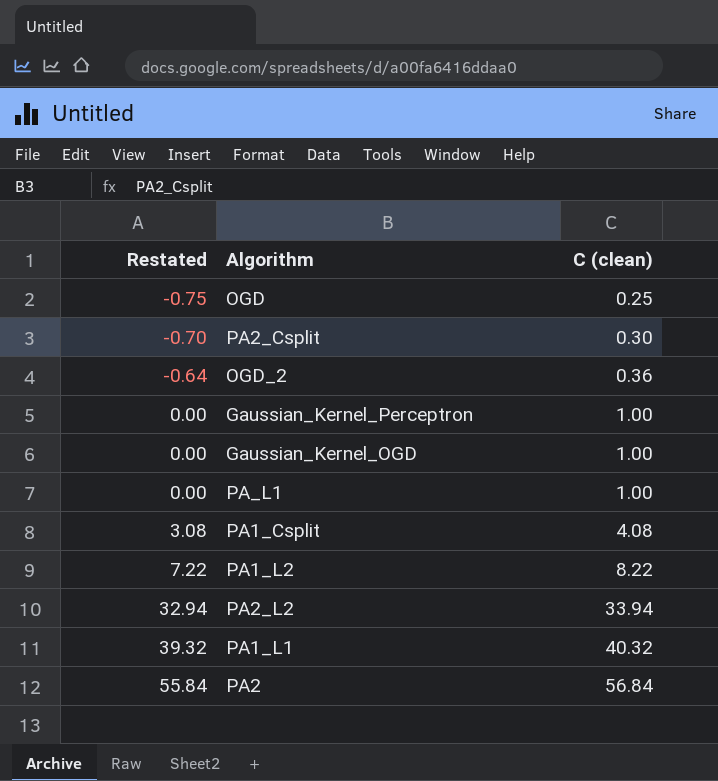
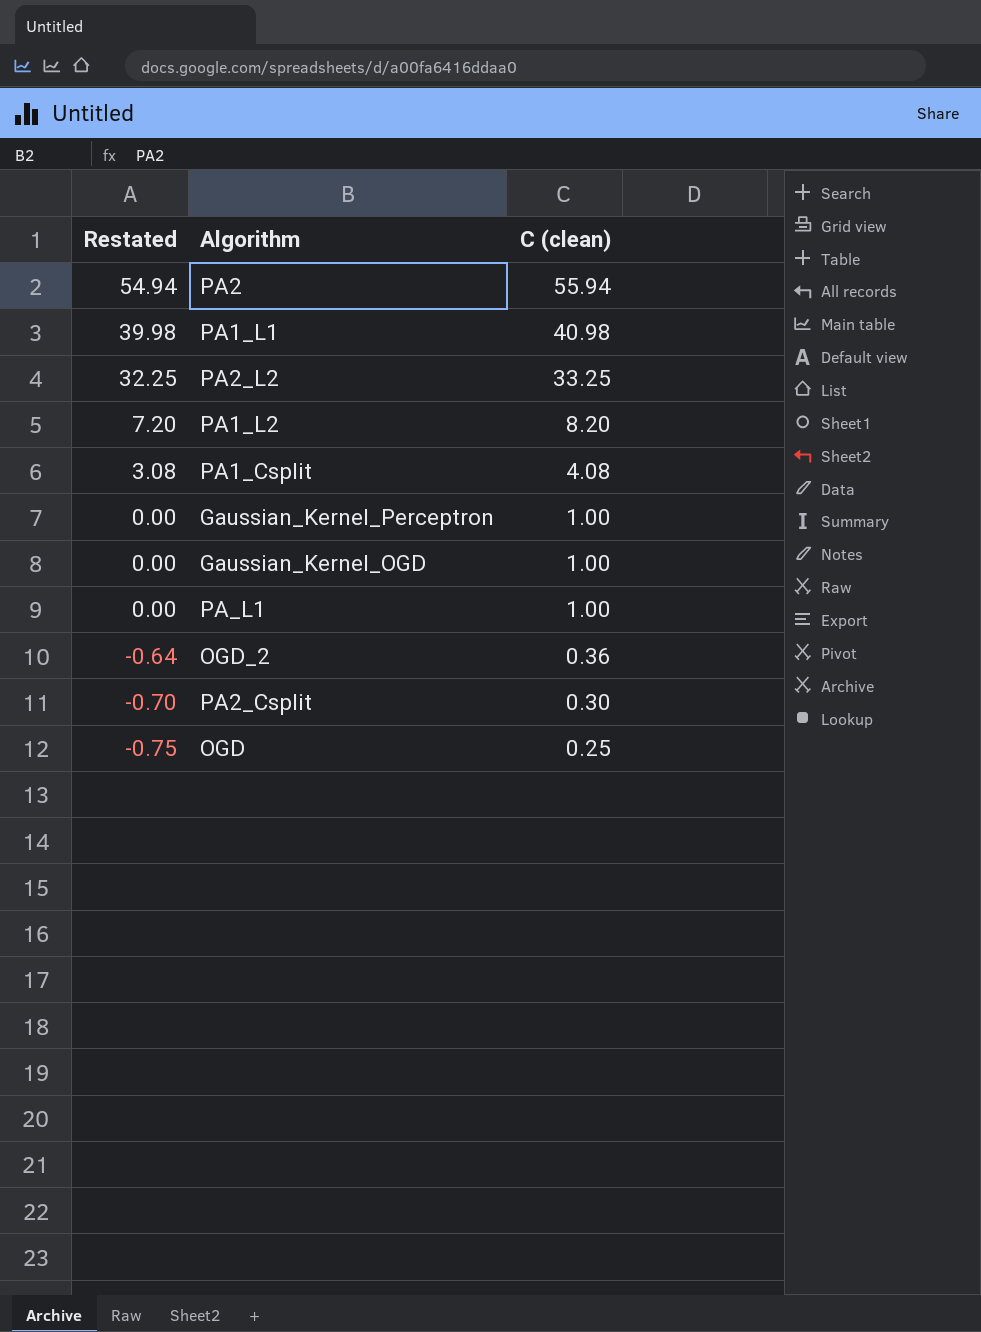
row order: Restated ascending -> Restated descending
PA2 | Restated: 55.84 -> 54.94
PA2 | C (clean): 56.84 -> 55.94
PA1_L1 | Restated: 39.32 -> 39.98
PA1_L1 | C (clean): 40.32 -> 40.98
PA2_L2 | Restated: 32.94 -> 32.25
PA2_L2 | C (clean): 33.94 -> 33.25
PA1_L2 | Restated: 7.22 -> 7.20
PA1_L2 | C (clean): 8.22 -> 8.20

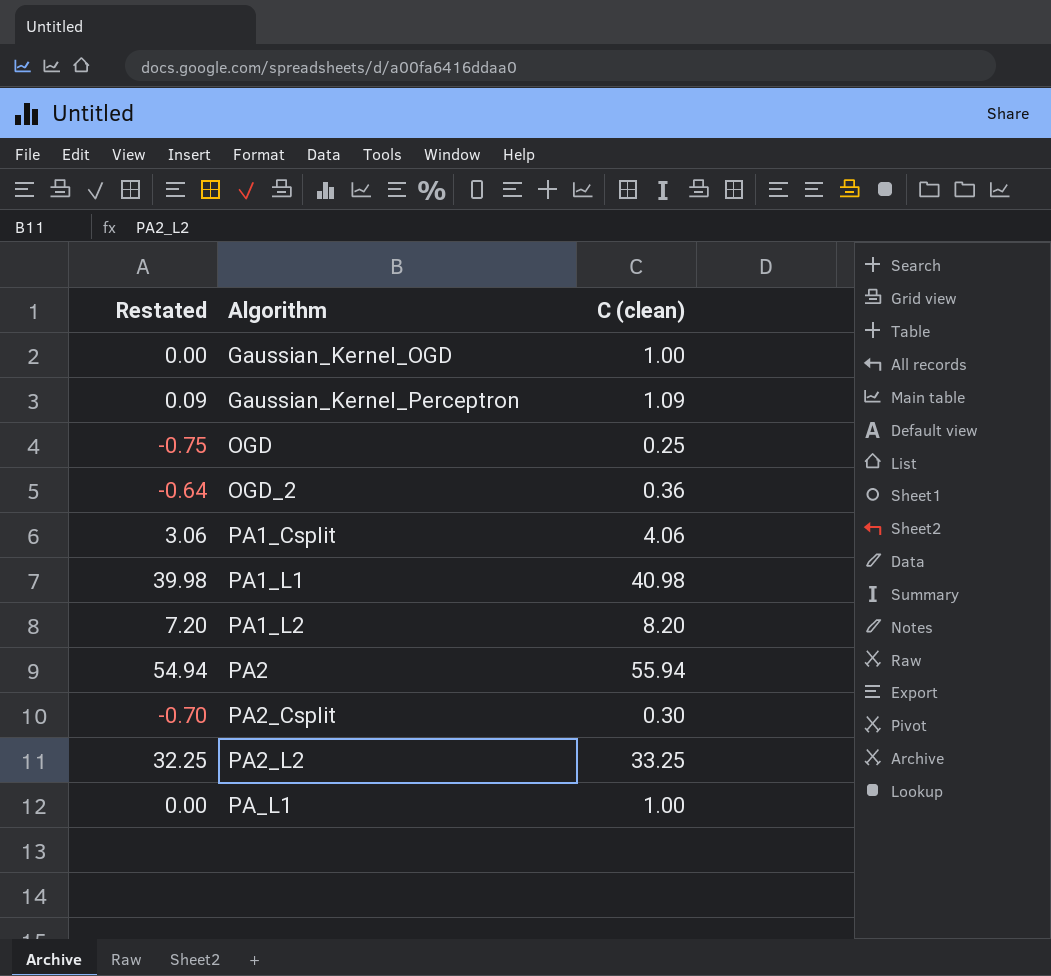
row order: Restated descending -> Algorithm ascending
Gaussian_Kernel_Perceptron | Restated: 0.00 -> 0.09
Gaussian_Kernel_Perceptron | C (clean): 1.00 -> 1.09
PA1_Csplit | Restated: 3.08 -> 3.06
PA1_Csplit | C (clean): 4.08 -> 4.06

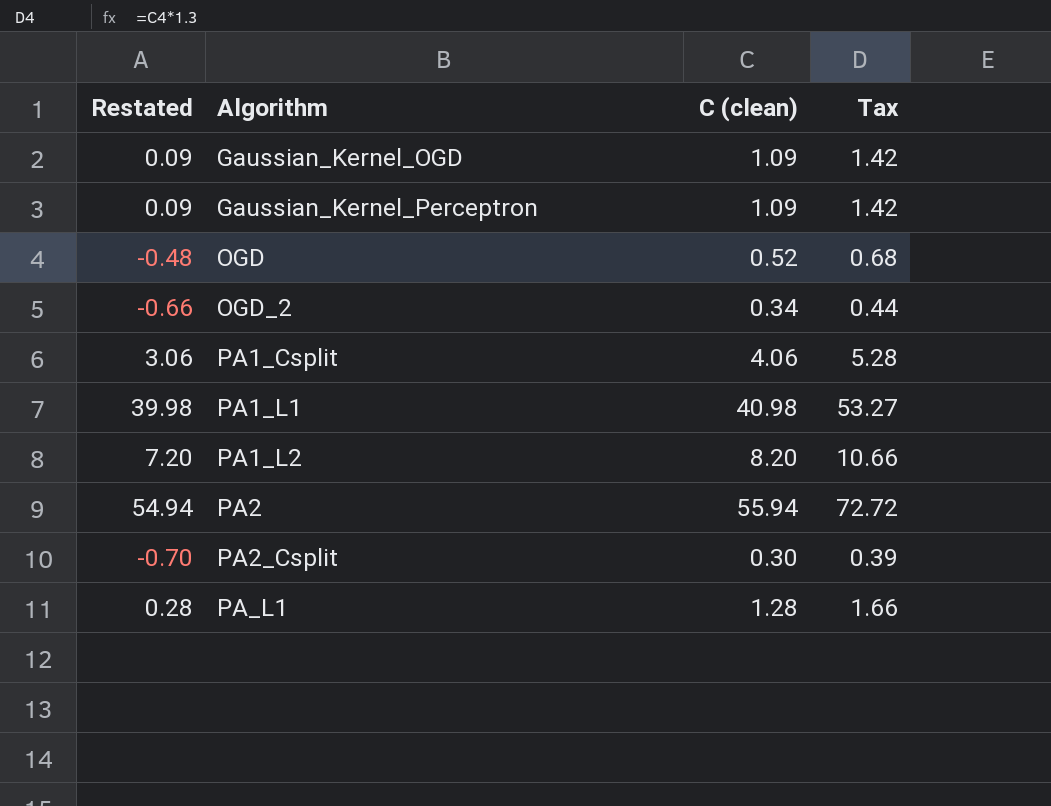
column Tax | formula: none -> [C (clean)] * 1.3
row PA2_L2: 32.25 | 33.25 -> none
Gaussian_Kernel_OGD | Restated: 0.00 -> 0.09
Gaussian_Kernel_OGD | C (clean): 1.00 -> 1.09
OGD | Restated: -0.75 -> -0.48
OGD | C (clean): 0.25 -> 0.52
OGD_2 | Restated: -0.64 -> -0.66
OGD_2 | C (clean): 0.36 -> 0.34
PA_L1 | Restated: 0.00 -> 0.28
PA_L1 | C (clean): 1.00 -> 1.28

